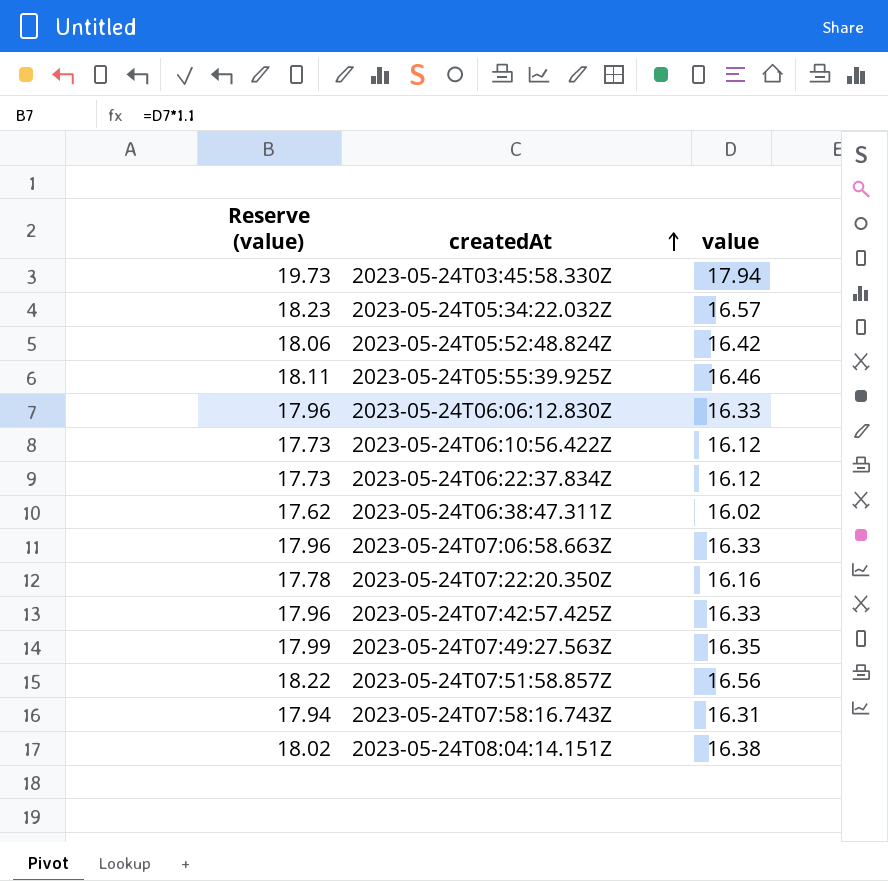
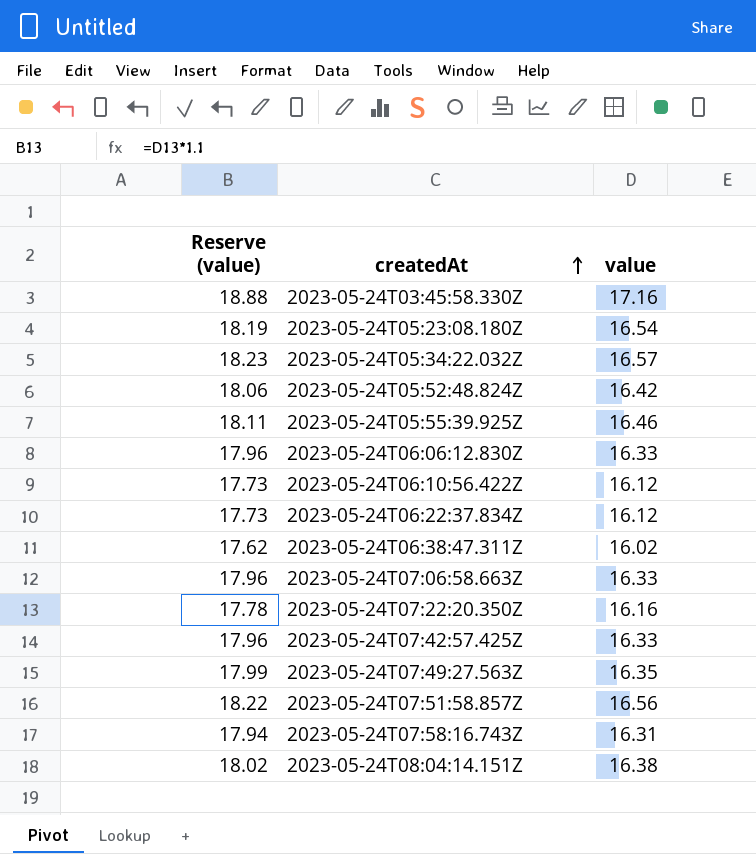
2023-05-24T03:45:58.330Z | Reserve (value): 19.73 -> 18.88
2023-05-24T03:45:58.330Z | value: 17.94 -> 17.16
row 2023-05-24T05:23:08.180Z: none -> 18.19 | 16.54

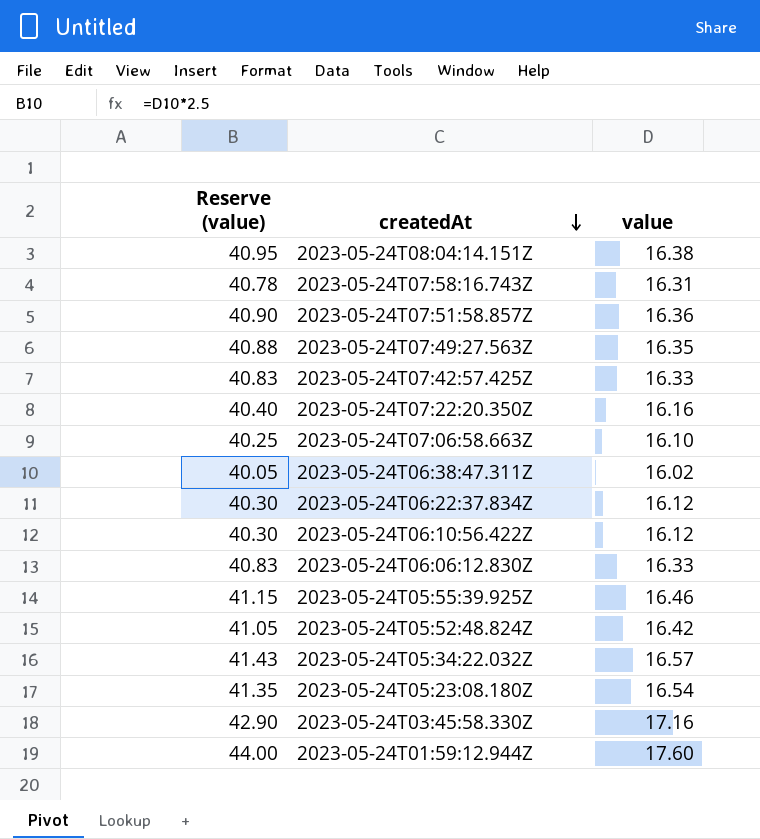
row order: createdAt ascending -> createdAt descending
column Reserve (value) | formula: [value] * 1.1 -> [value] * 2.5
2023-05-24T07:51:58.857Z | value: 16.56 -> 16.36
2023-05-24T07:06:58.663Z | value: 16.33 -> 16.10
row 2023-05-24T01:59:12.944Z: none -> 44.00 | 17.60

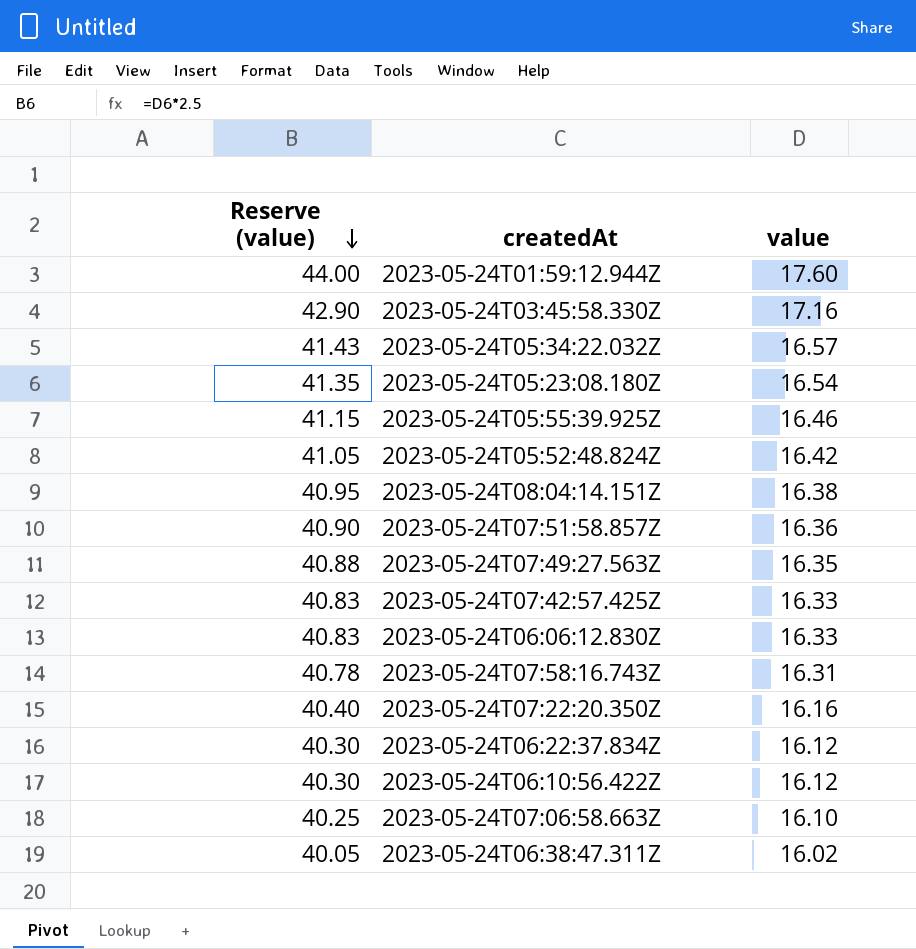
row order: createdAt descending -> Reserve (value) descending

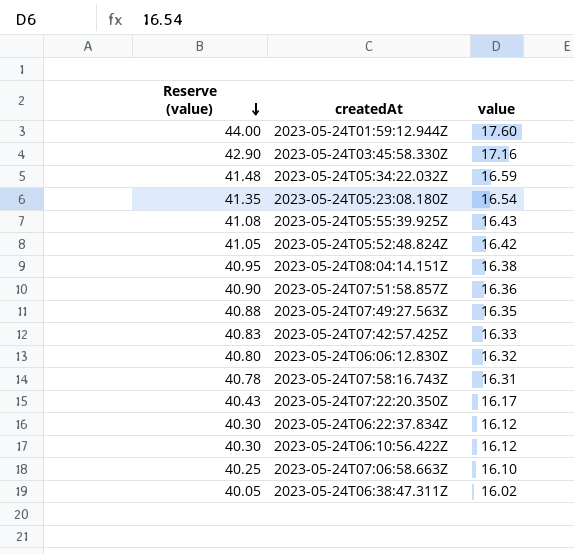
2023-05-24T05:34:22.032Z | Reserve (value): 41.43 -> 41.48
2023-05-24T05:34:22.032Z | value: 16.57 -> 16.59
2023-05-24T05:55:39.925Z | Reserve (value): 41.15 -> 41.08
2023-05-24T05:55:39.925Z | value: 16.46 -> 16.43
2023-05-24T06:06:12.830Z | Reserve (value): 40.83 -> 40.80
2023-05-24T06:06:12.830Z | value: 16.33 -> 16.32
2023-05-24T07:22:20.350Z | Reserve (value): 40.40 -> 40.43
2023-05-24T07:22:20.350Z | value: 16.16 -> 16.17

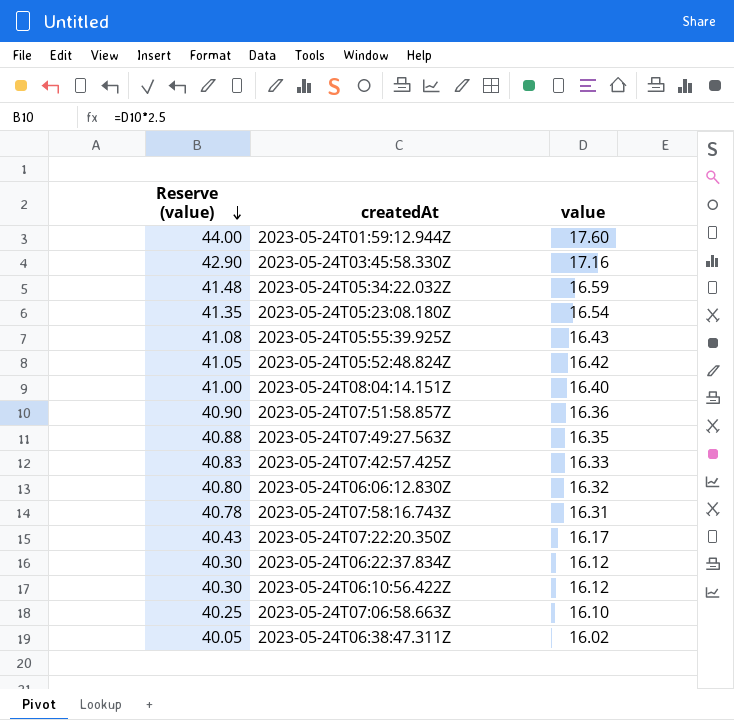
2023-05-24T08:04:14.151Z | Reserve (value): 40.95 -> 41.00
2023-05-24T08:04:14.151Z | value: 16.38 -> 16.40

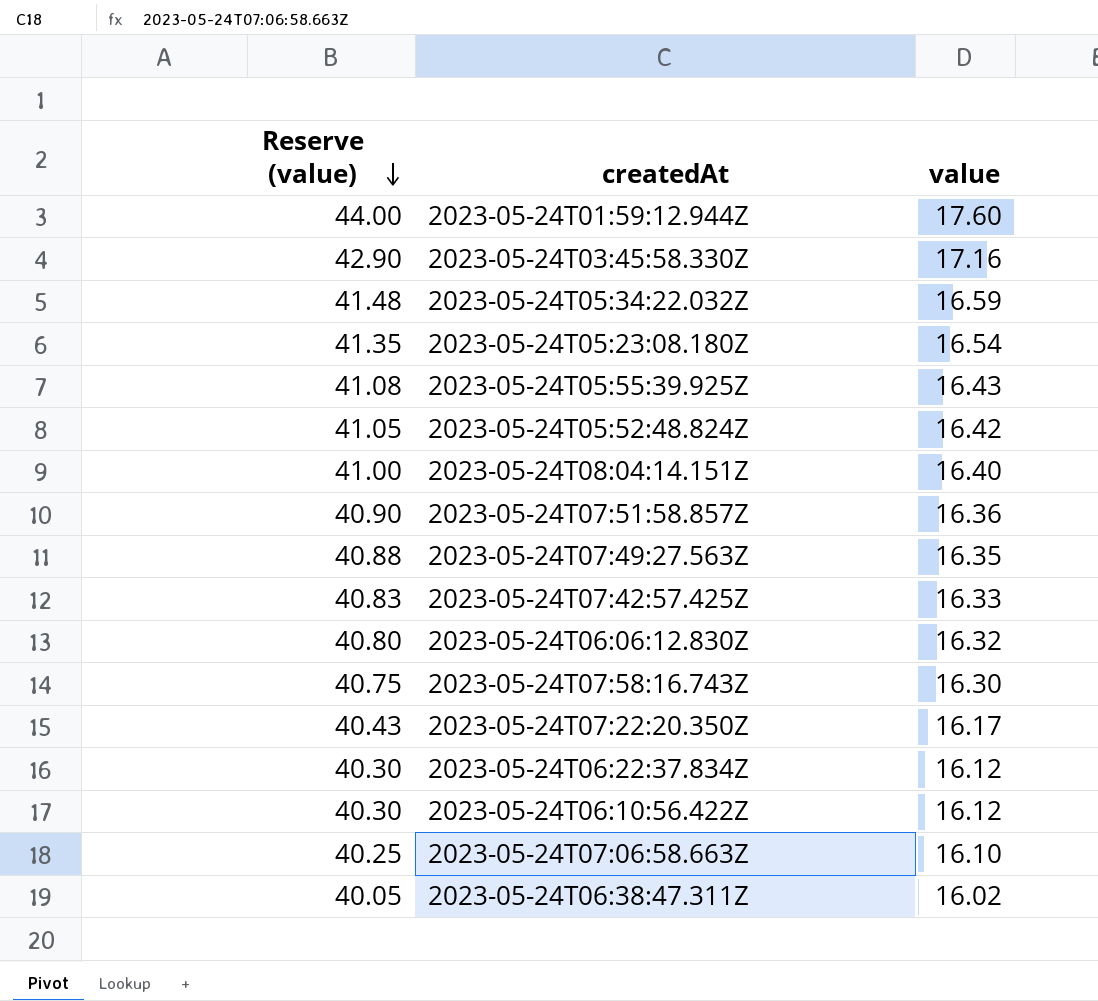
2023-05-24T07:58:16.743Z | Reserve (value): 40.78 -> 40.75
2023-05-24T07:58:16.743Z | value: 16.31 -> 16.30

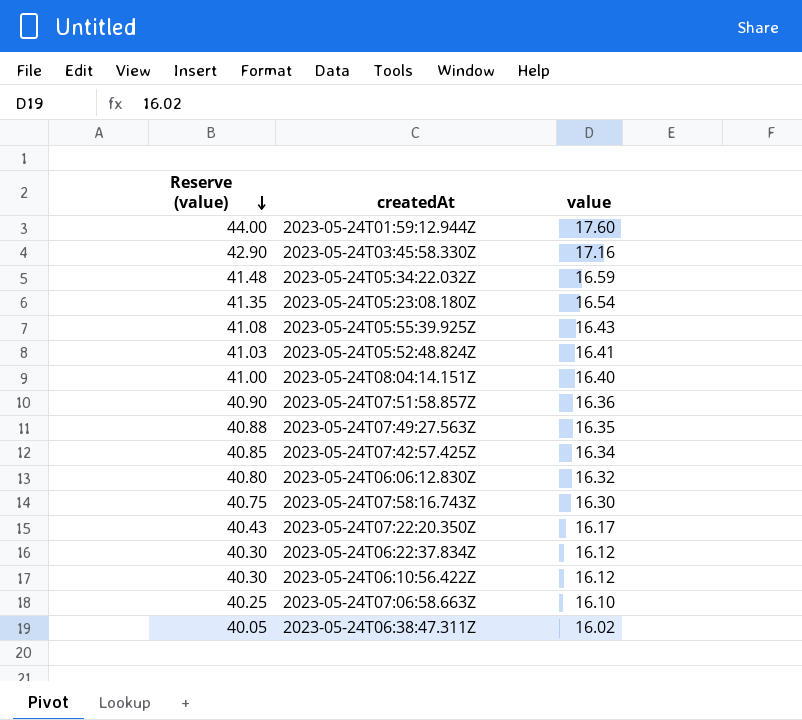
2023-05-24T05:52:48.824Z | Reserve (value): 41.05 -> 41.03
2023-05-24T05:52:48.824Z | value: 16.42 -> 16.41
2023-05-24T07:42:57.425Z | Reserve (value): 40.83 -> 40.85
2023-05-24T07:42:57.425Z | value: 16.33 -> 16.34

